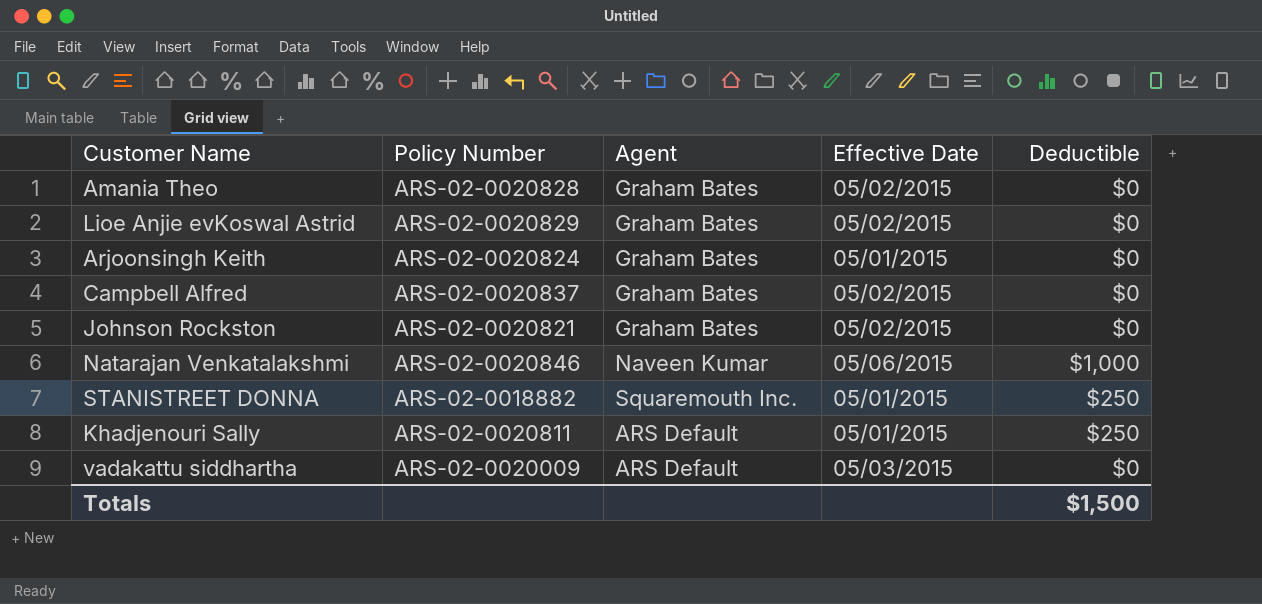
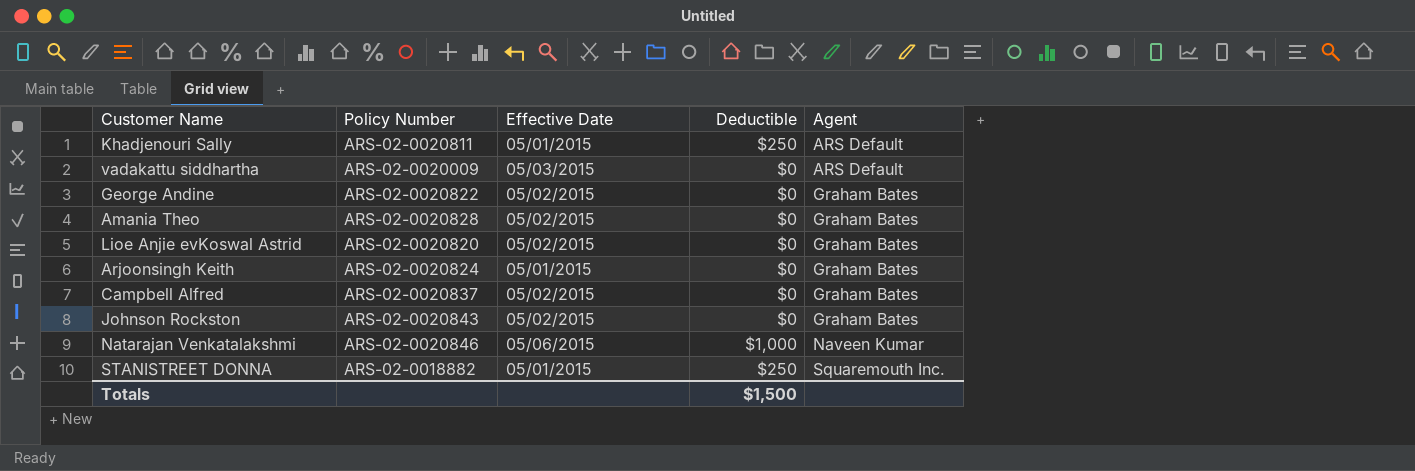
row order: none -> Agent ascending
column Agent | position: 3 -> 5
row George Andine: none -> ARS-02-0020822 | 05/02/2015 | $0 | Graham Bates
Lioe Anjie evKoswal Astrid | Policy Number: ARS-02-0020829 -> ARS-02-0020820
Johnson Rockston | Policy Number: ARS-02-0020821 -> ARS-02-0020843

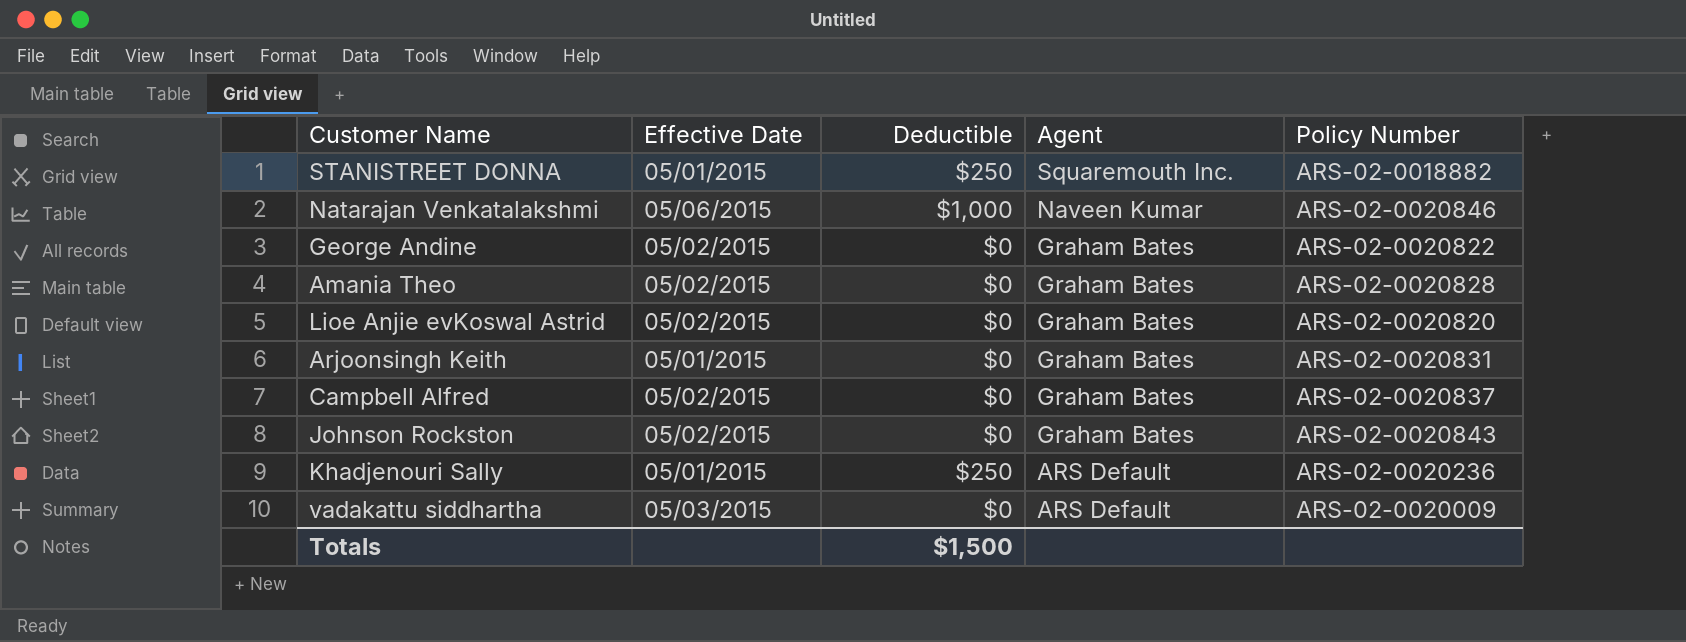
row order: Agent ascending -> Agent descending
column Policy Number | position: 2 -> 5
Arjoonsingh Keith | Policy Number: ARS-02-0020824 -> ARS-02-0020831
Khadjenouri Sally | Policy Number: ARS-02-0020811 -> ARS-02-0020236

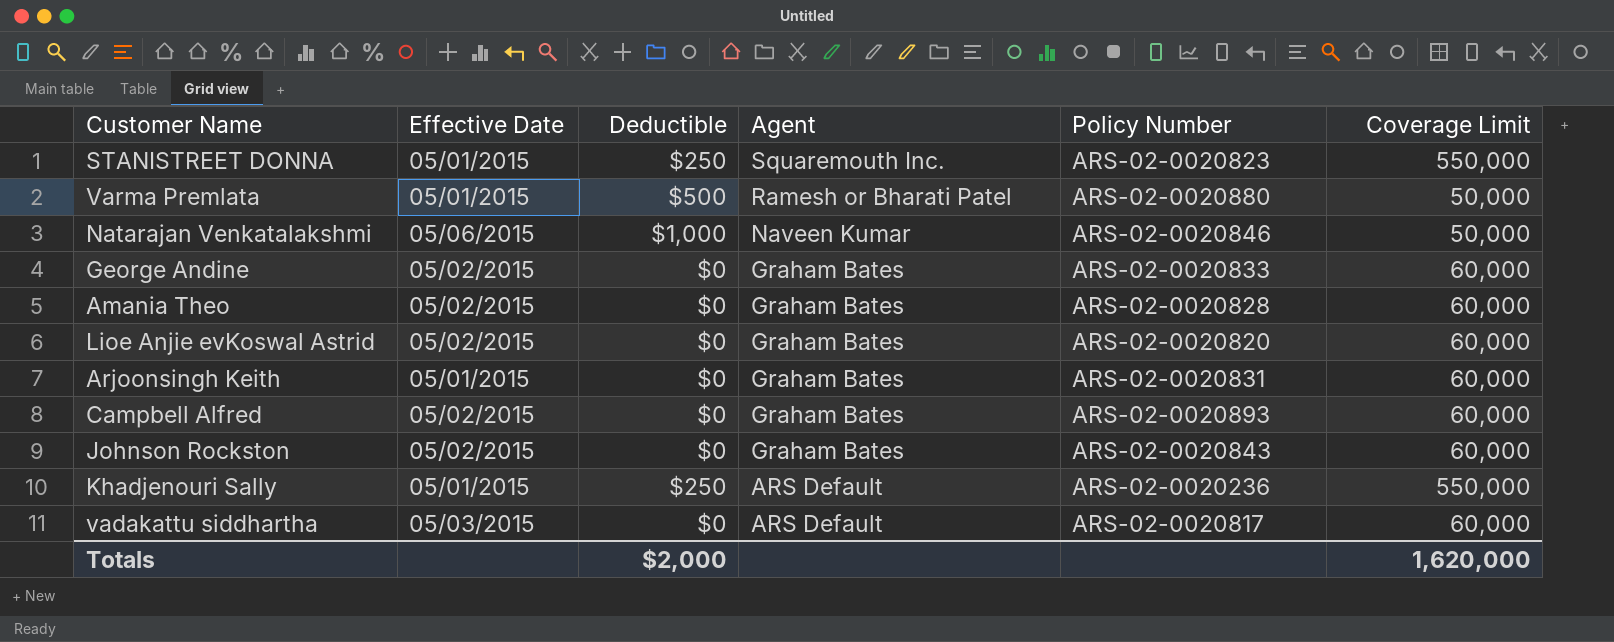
column Coverage Limit | position: none -> 6
STANISTREET DONNA | Policy Number: ARS-02-0018882 -> ARS-02-0020823
row Varma Premlata: none -> 05/01/2015 | $500 | Ramesh or Bharati Patel | ARS-02-0020880 | 50,000
George Andine | Policy Number: ARS-02-0020822 -> ARS-02-0020833
Campbell Alfred | Policy Number: ARS-02-0020837 -> ARS-02-0020893
vadakattu siddhartha | Policy Number: ARS-02-0020009 -> ARS-02-0020817
Totals | Deductible: $1,500 -> $2,000

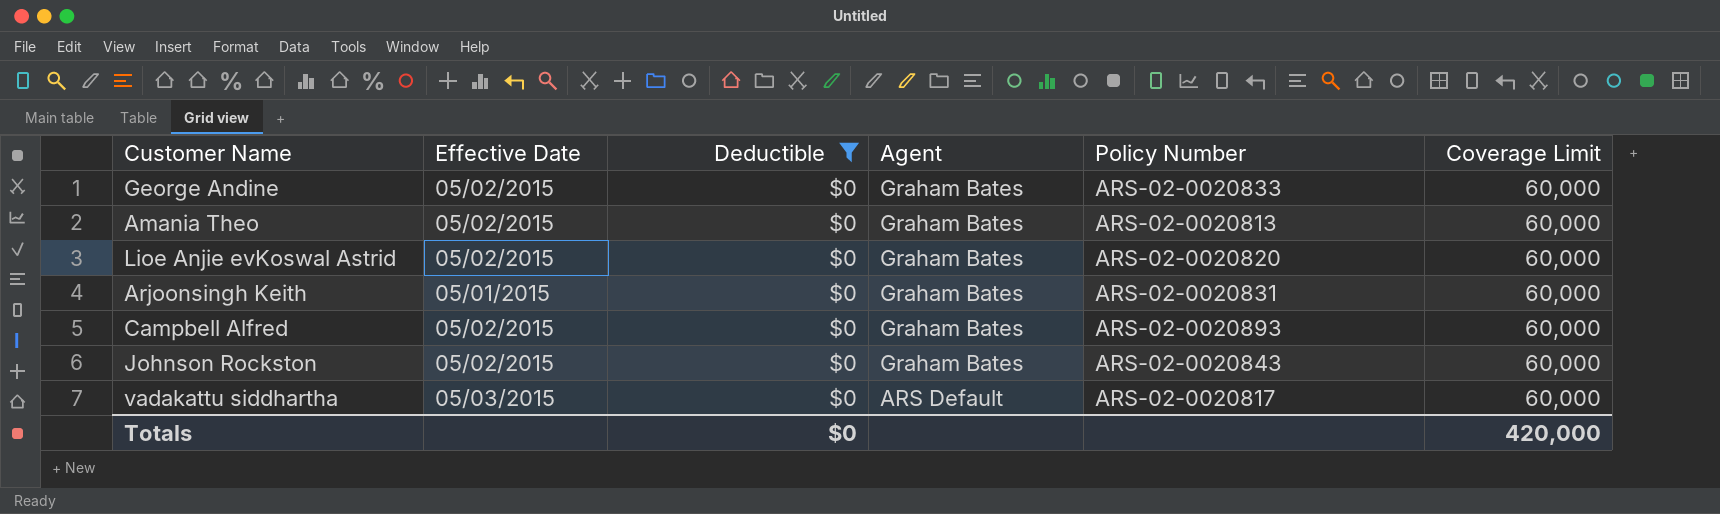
filter: none -> Deductible = $0
Amania Theo | Policy Number: ARS-02-0020828 -> ARS-02-0020813
Totals | Deductible: $2,000 -> $0
Totals | Coverage Limit: 1,620,000 -> 420,000

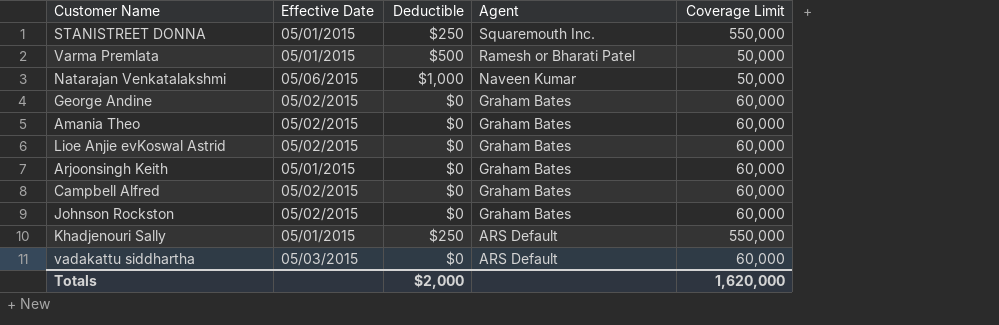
filter: Deductible = $0 -> none
column Policy Number | position: 5 -> none
Totals | Deductible: $0 -> $2,000
Totals | Coverage Limit: 420,000 -> 1,620,000

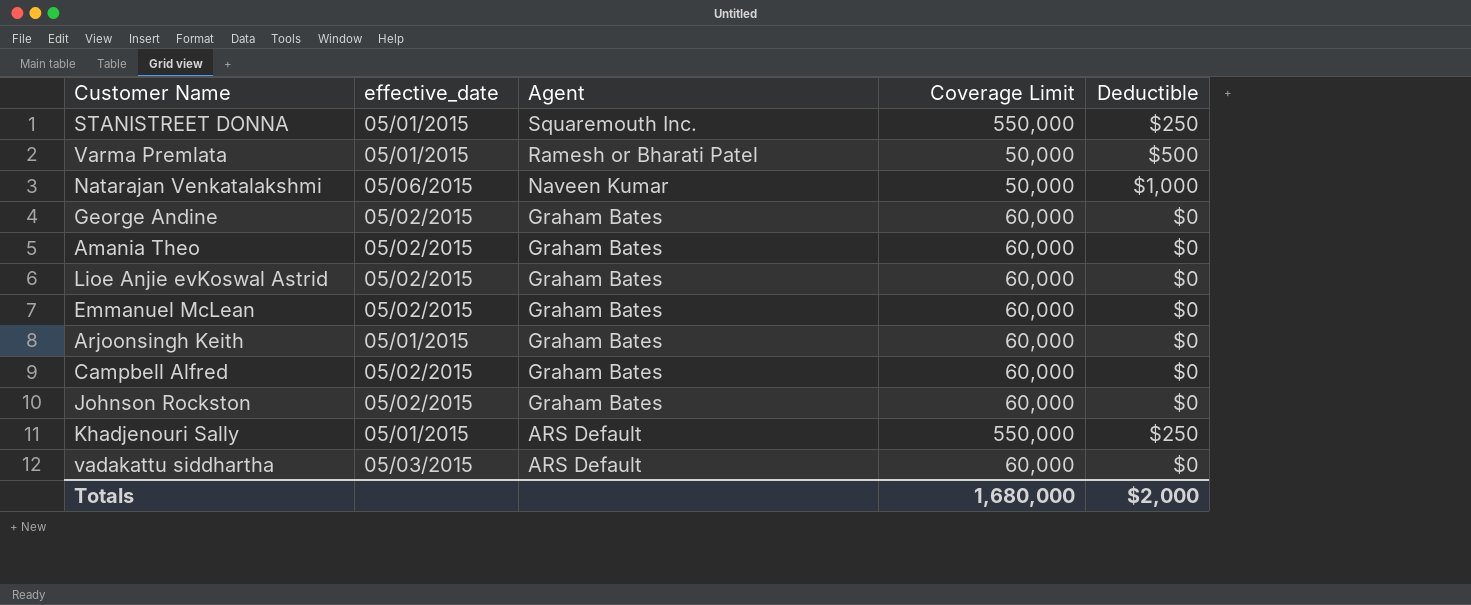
column name: Effective Date -> effective_date
column Deductible | position: 3 -> 5
row Emmanuel McLean: none -> 05/02/2015 | Graham Bates | 60,000 | $0
Totals | Coverage Limit: 1,620,000 -> 1,680,000

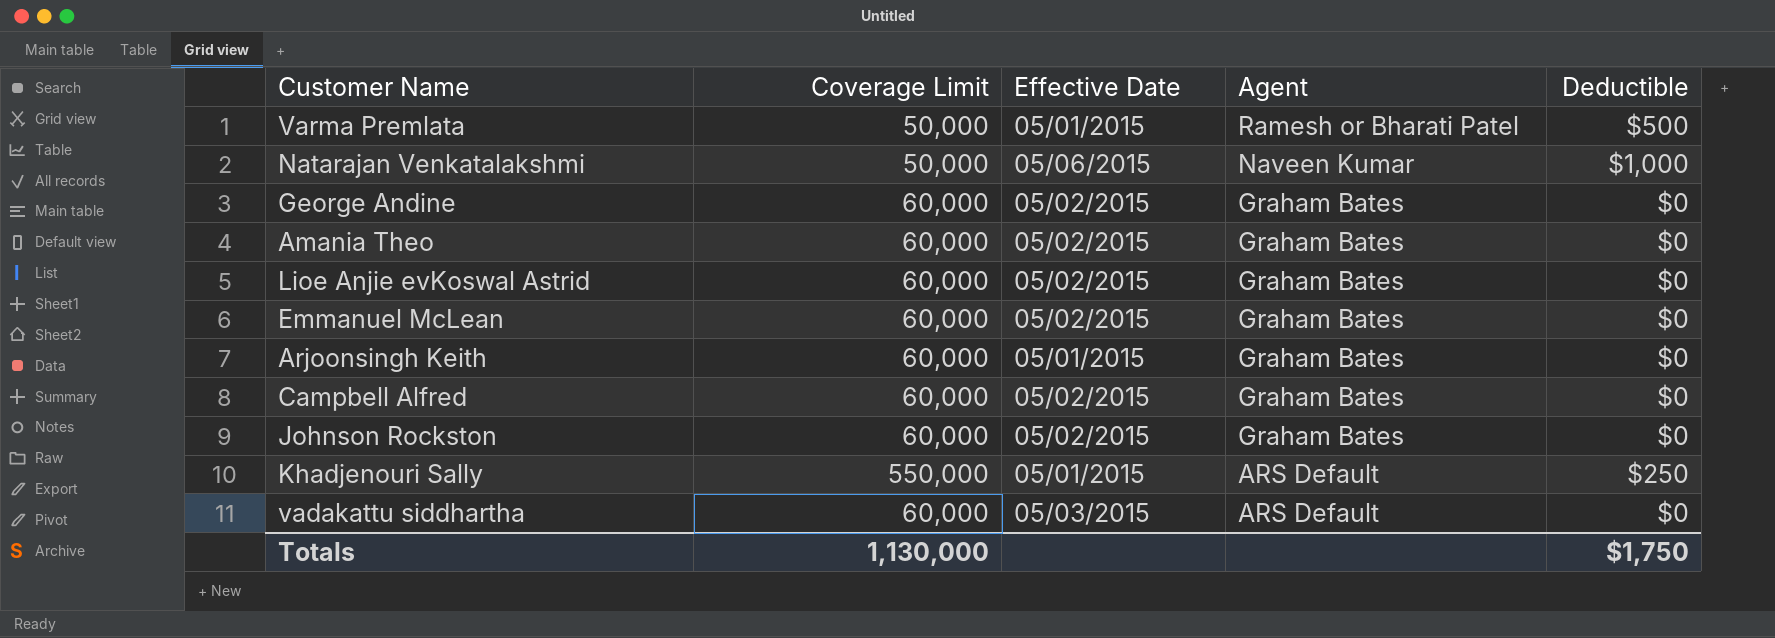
column Coverage Limit | position: 4 -> 2
column name: effective_date -> Effective Date
row STANISTREET DONNA: 05/01/2015 | Squaremouth Inc. | 550,000 | $250 -> none
Totals | Coverage Limit: 1,680,000 -> 1,130,000
Totals | Deductible: $2,000 -> $1,750

